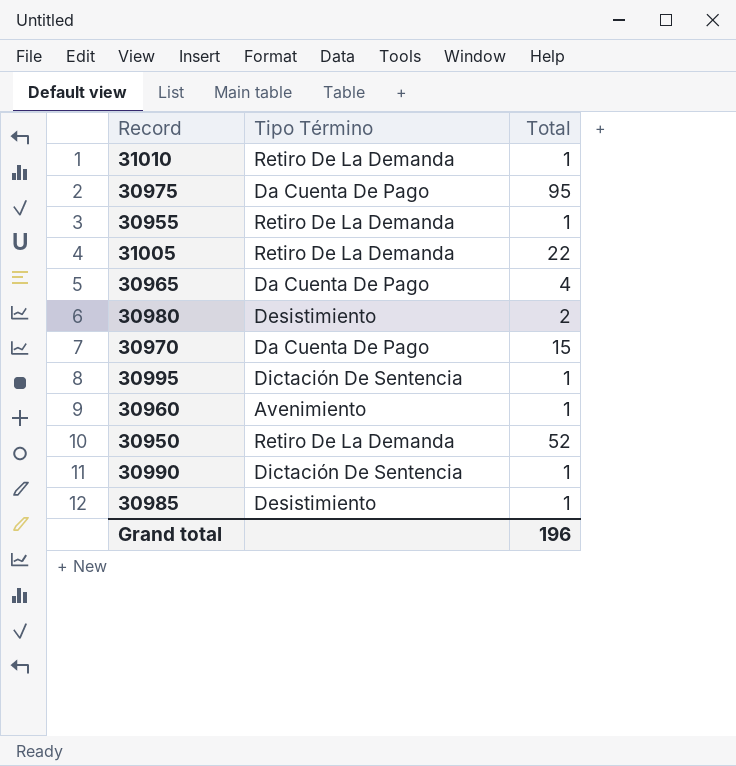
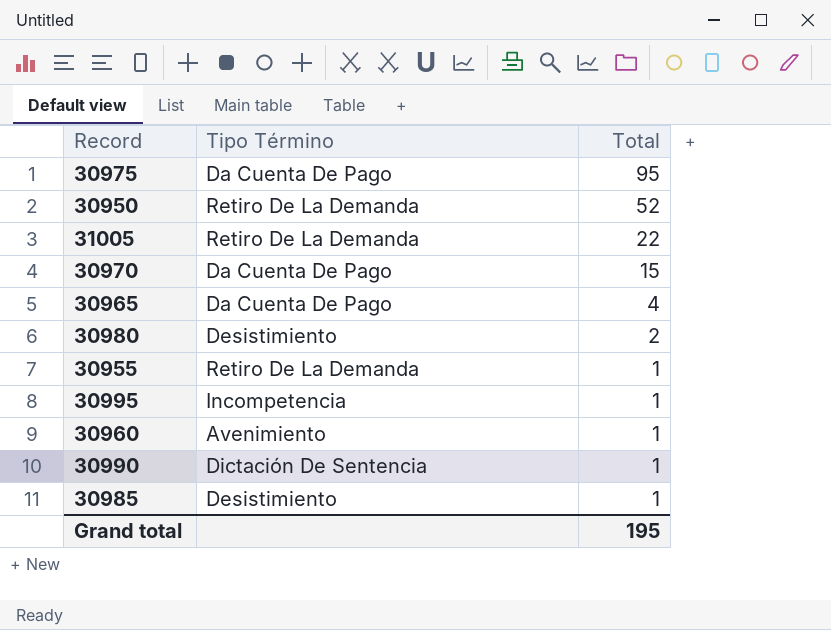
row order: none -> Total descending
row 31010: Retiro De La Demanda | 1 -> none
30995 | Tipo Término: Dictación De Sentencia -> Incompetencia
Grand total | Total: 196 -> 195

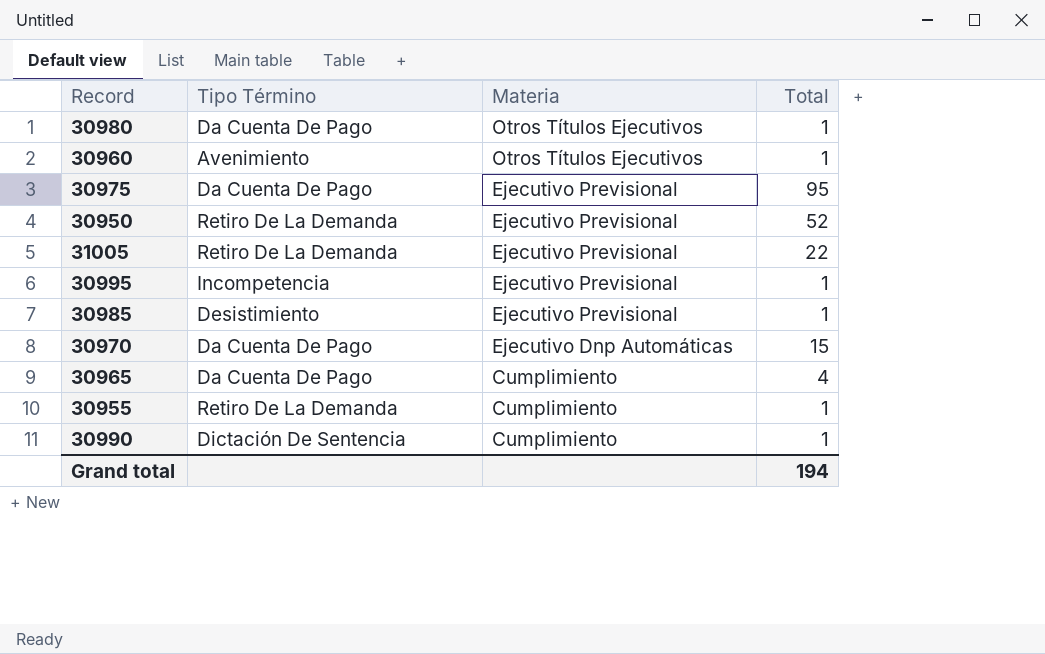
row order: Total descending -> Materia descending
column Materia | position: none -> 3
30980 | Tipo Término: Desistimiento -> Da Cuenta De Pago
30980 | Total: 2 -> 1
Grand total | Total: 195 -> 194

